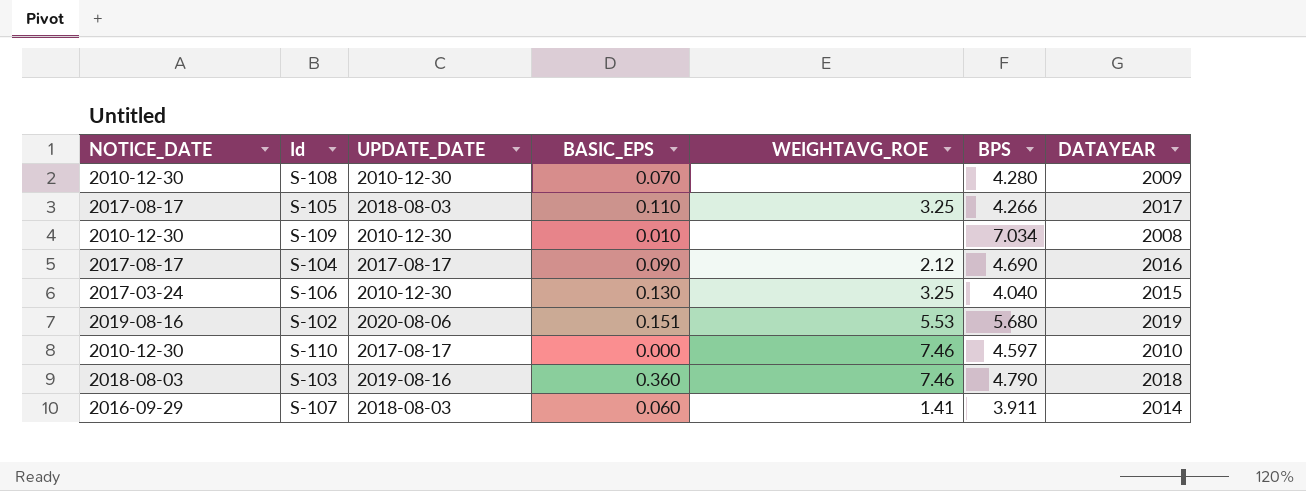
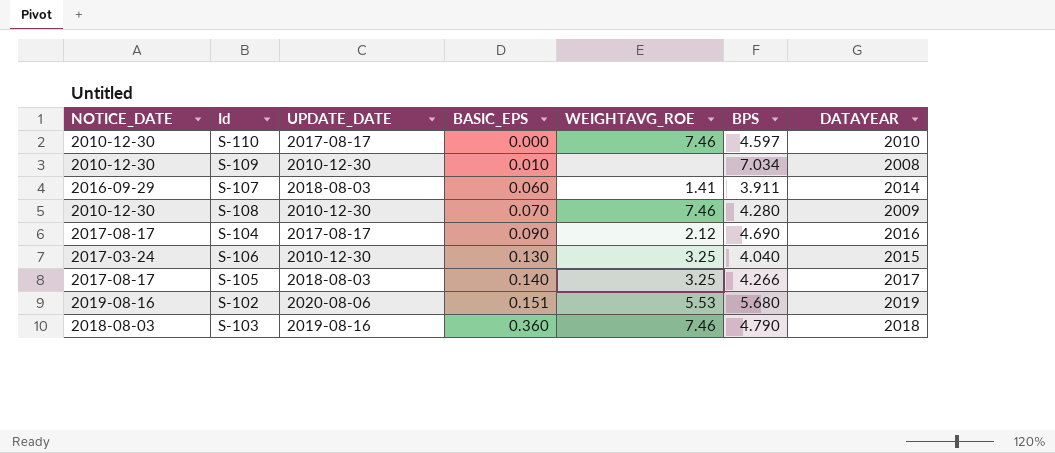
row order: none -> BASIC_EPS ascending
S-108 | WEIGHTAVG_ROE: none -> 7.46
S-105 | BASIC_EPS: 0.110 -> 0.140

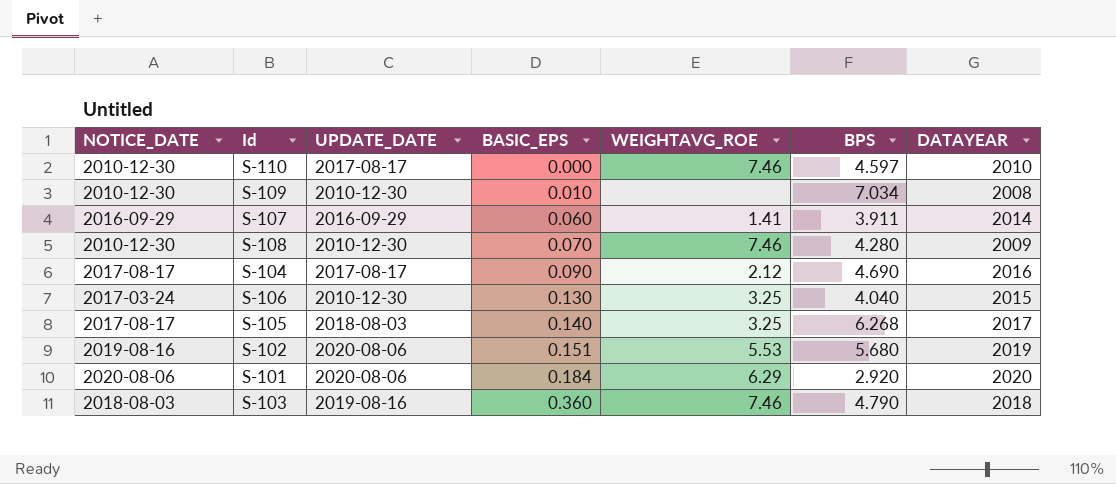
S-107 | UPDATE_DATE: 2018-08-03 -> 2016-09-29
S-105 | BPS: 4.266 -> 6.268
row S-101: none -> 2020-08-06 | 2020-08-06 | 0.184 | 6.29 | 2.920 | 2020

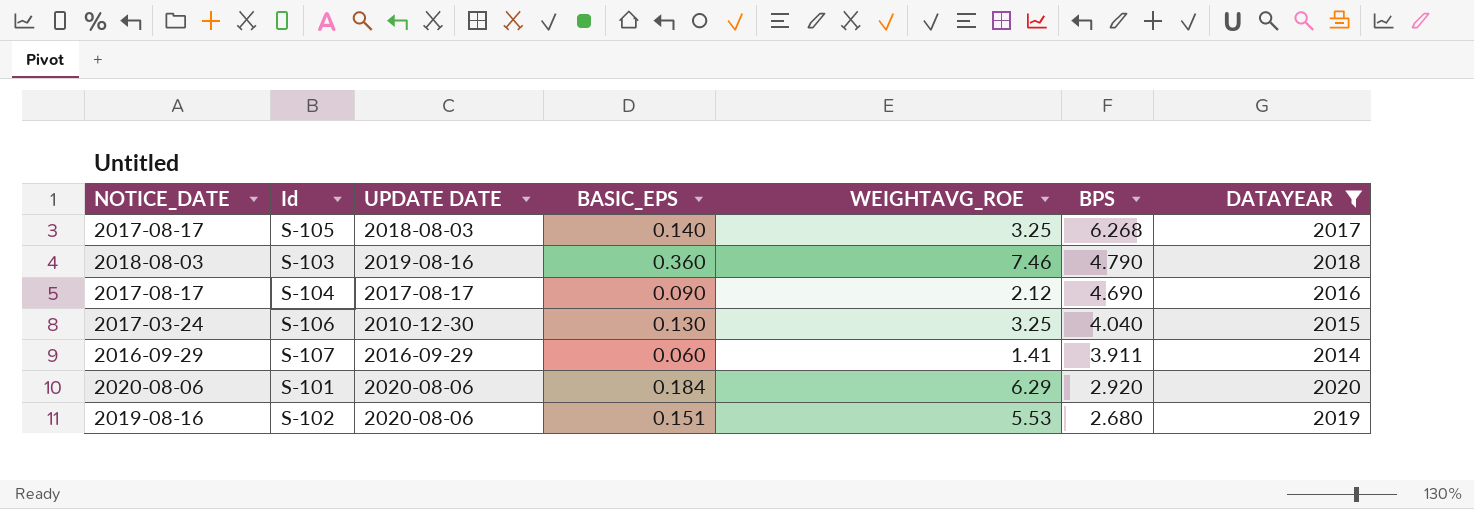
filter: none -> DATAYEAR >= 2014
row order: BASIC_EPS ascending -> BPS descending
column name: UPDATE_DATE -> UPDATE DATE
S-102 | BPS: 5.680 -> 2.680

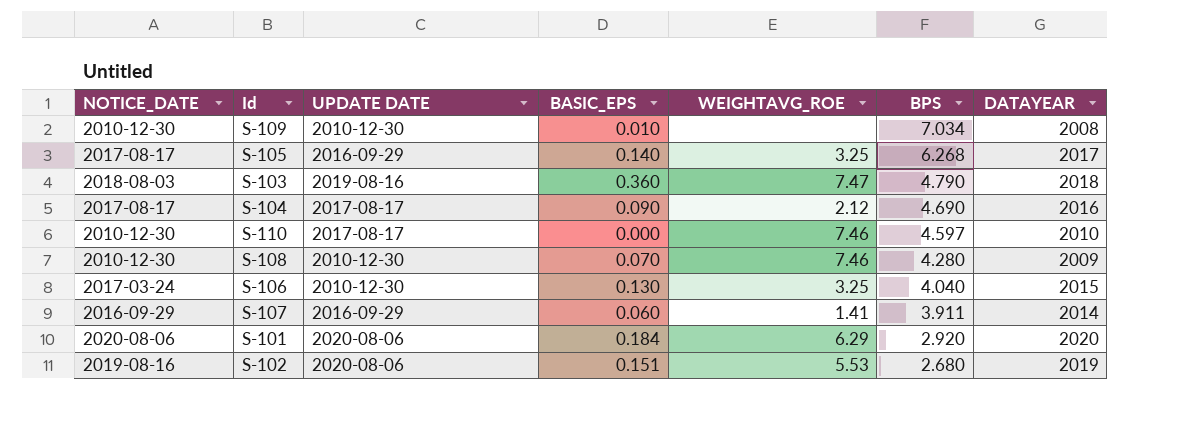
filter: DATAYEAR >= 2014 -> none
S-105 | UPDATE DATE: 2018-08-03 -> 2016-09-29
S-103 | WEIGHTAVG_ROE: 7.46 -> 7.47

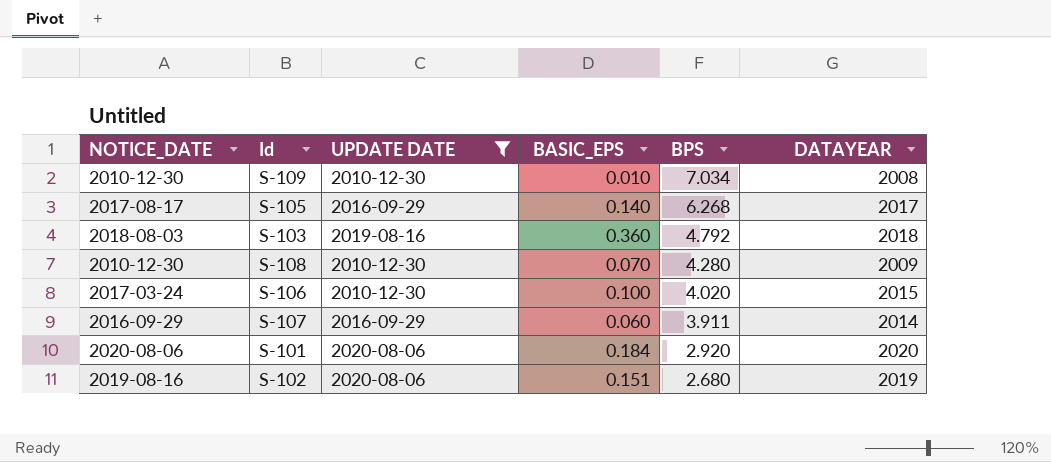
filter: none -> UPDATE DATE != 2017-08-17
column WEIGHTAVG_ROE | position: 5 -> none
S-103 | BPS: 4.790 -> 4.792
S-106 | BASIC_EPS: 0.130 -> 0.100
S-106 | BPS: 4.040 -> 4.020

